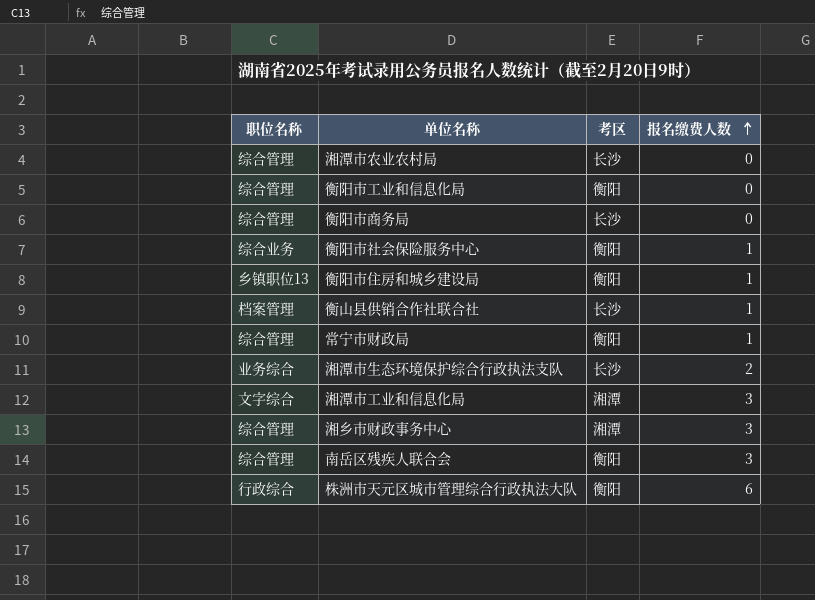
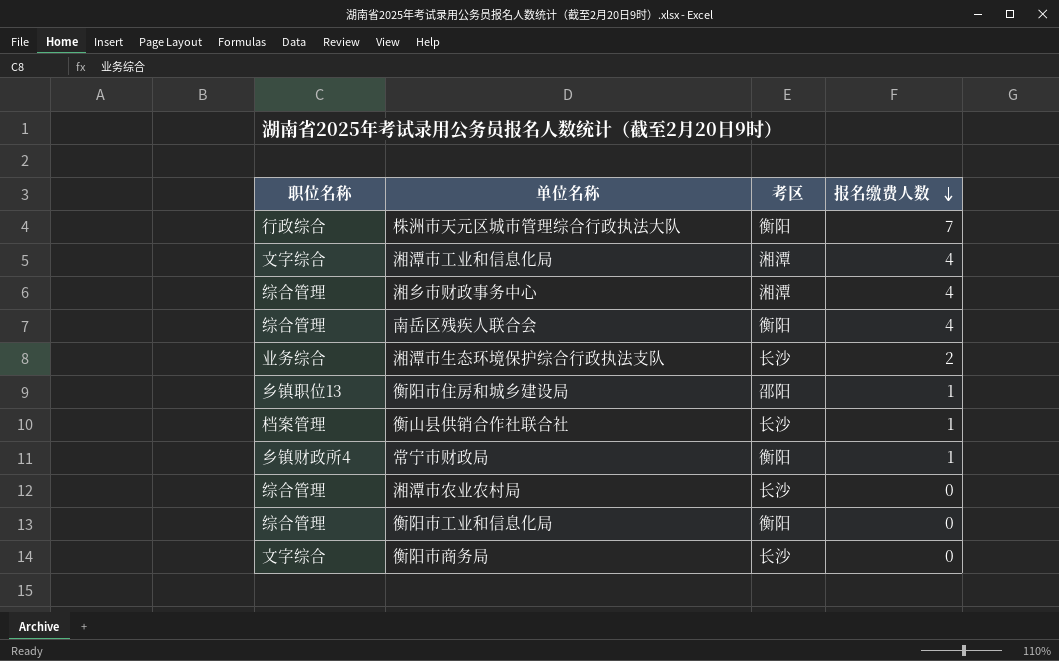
row order: 报名缴费人数 ascending -> 报名缴费人数 descending
row 衡阳市社会保险服务中心: 综合业务 | 衡阳 | 1 -> none
株洲市天元区城市管理综合行政执法大队 | 报名缴费人数: 6 -> 7
湘潭市工业和信息化局 | 报名缴费人数: 3 -> 4
湘乡市财政事务中心 | 报名缴费人数: 3 -> 4
南岳区残疾人联合会 | 报名缴费人数: 3 -> 4
衡阳市住房和城乡建设局 | 考区: 衡阳 -> 邵阳
常宁市财政局 | 职位名称: 综合管理 -> 乡镇财政所4
衡阳市商务局 | 职位名称: 综合管理 -> 文字综合

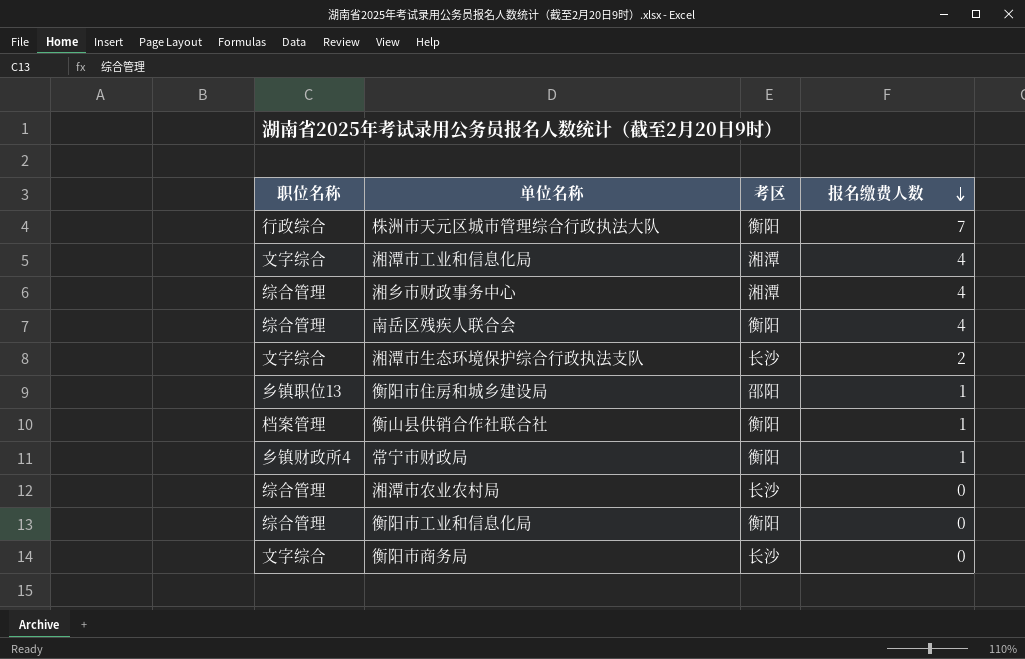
湘潭市生态环境保护综合行政执法支队 | 职位名称: 业务综合 -> 文字综合
衡山县供销合作社联合社 | 考区: 长沙 -> 衡阳

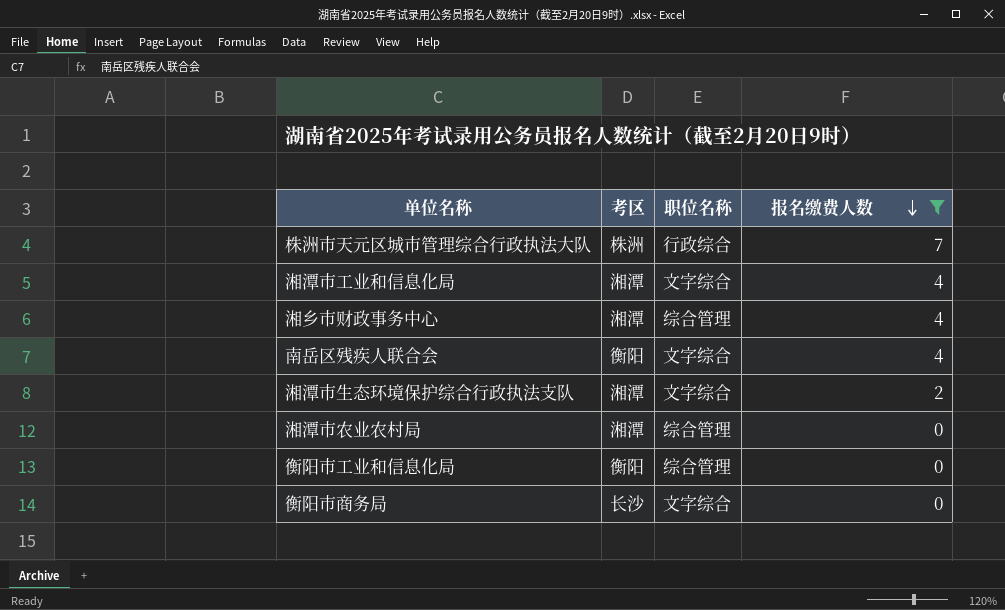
filter: none -> 报名缴费人数 != 1
column 职位名称 | position: 1 -> 3
株洲市天元区城市管理综合行政执法大队 | 考区: 衡阳 -> 株洲
南岳区残疾人联合会 | 职位名称: 综合管理 -> 文字综合
湘潭市生态环境保护综合行政执法支队 | 考区: 长沙 -> 湘潭
湘潭市农业农村局 | 考区: 长沙 -> 湘潭

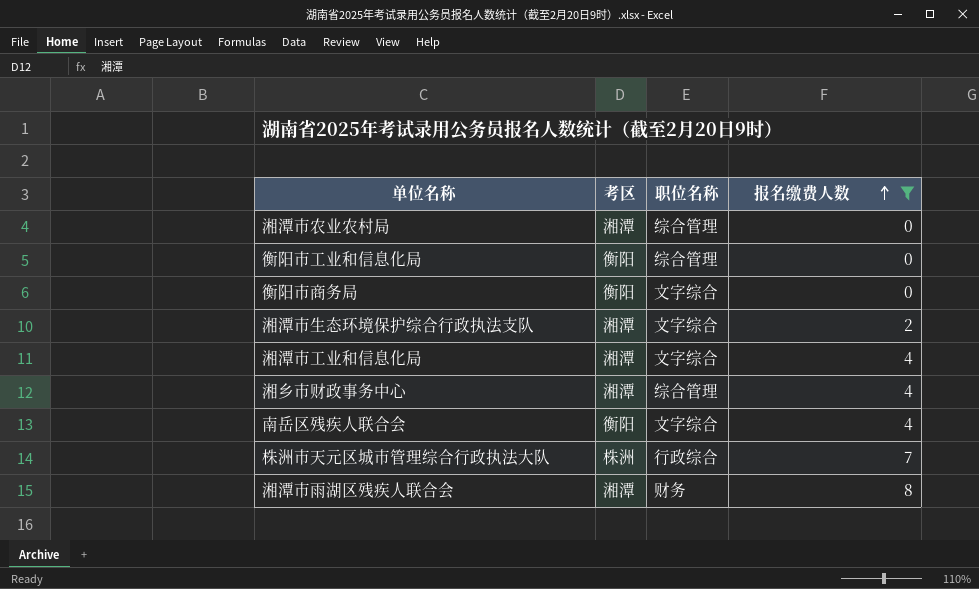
row order: 报名缴费人数 descending -> 报名缴费人数 ascending
衡阳市商务局 | 考区: 长沙 -> 衡阳
row 湘潭市雨湖区残疾人联合会: none -> 湘潭 | 财务 | 8

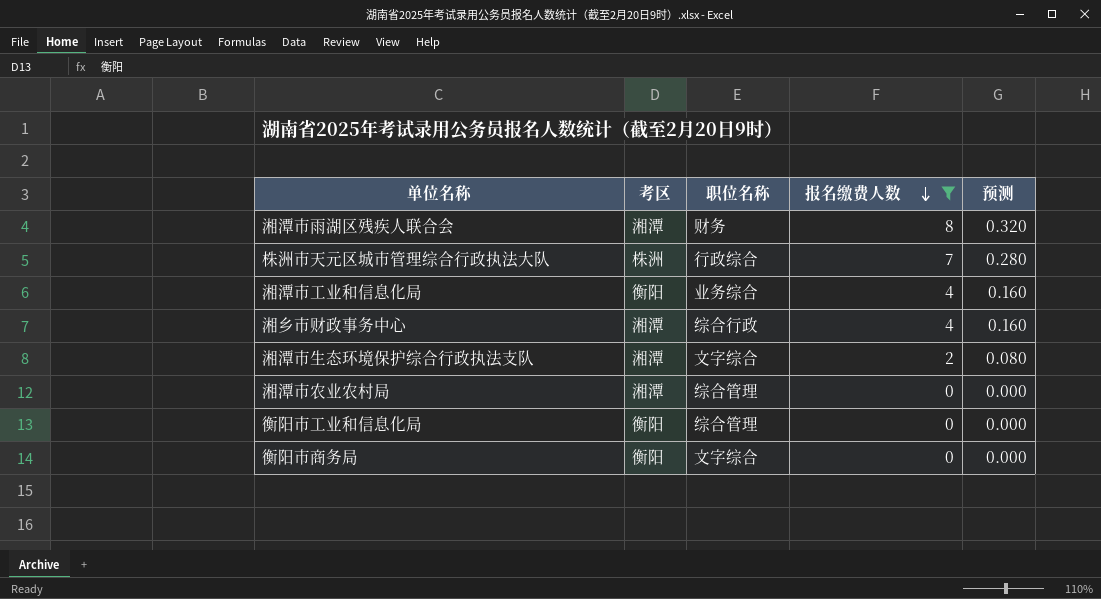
row order: 报名缴费人数 ascending -> 报名缴费人数 descending
column 预测 | formula: none -> [报名缴费人数] * 0.04
row 南岳区残疾人联合会: 衡阳 | 文字综合 | 4 -> none
湘潭市工业和信息化局 | 考区: 湘潭 -> 衡阳
湘潭市工业和信息化局 | 职位名称: 文字综合 -> 业务综合
湘乡市财政事务中心 | 职位名称: 综合管理 -> 综合行政

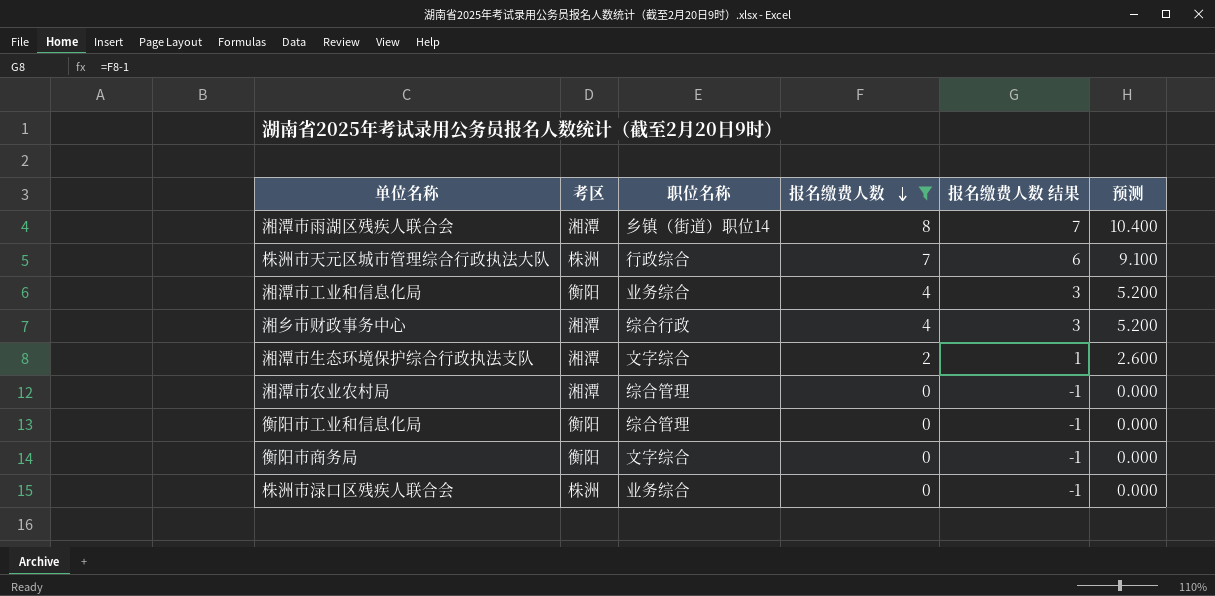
column 报名缴费人数 结果 | formula: none -> [报名缴费人数] - 1
column 预测 | formula: [报名缴费人数] * 0.04 -> [报名缴费人数] * 1.3
湘潭市雨湖区残疾人联合会 | 职位名称: 财务 -> 乡镇（街道）职位14
row 株洲市渌口区残疾人联合会: none -> 株洲 | 业务综合 | 0 | -1 | 0.000

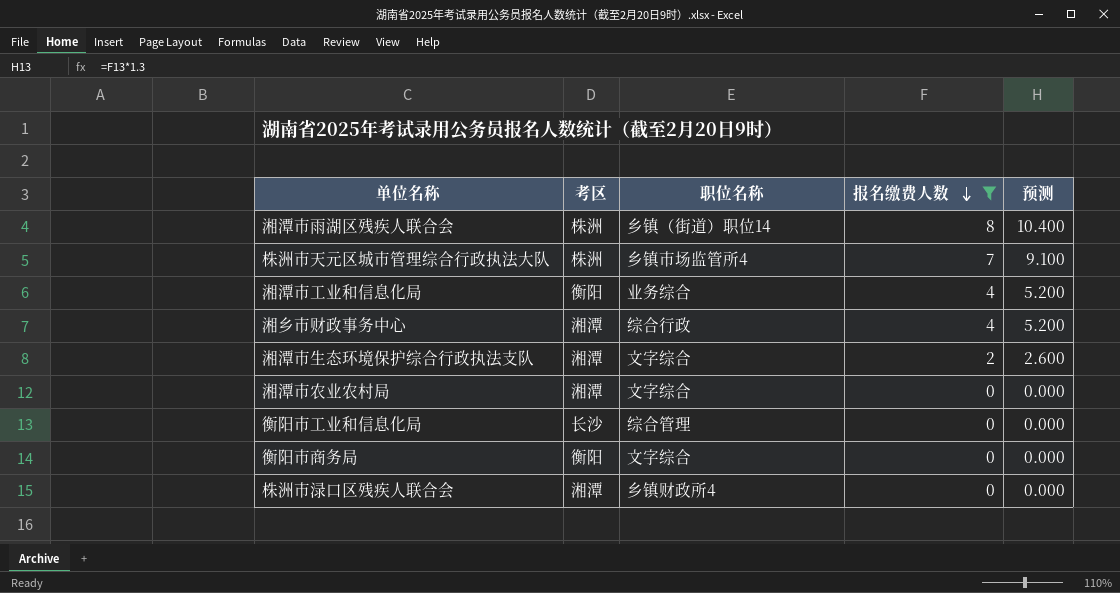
column 报名缴费人数 结果 | formula: [报名缴费人数] - 1 -> none
湘潭市雨湖区残疾人联合会 | 考区: 湘潭 -> 株洲
株洲市天元区城市管理综合行政执法大队 | 职位名称: 行政综合 -> 乡镇市场监管所4
湘潭市农业农村局 | 职位名称: 综合管理 -> 文字综合
衡阳市工业和信息化局 | 考区: 衡阳 -> 长沙
株洲市渌口区残疾人联合会 | 考区: 株洲 -> 湘潭
株洲市渌口区残疾人联合会 | 职位名称: 业务综合 -> 乡镇财政所4

